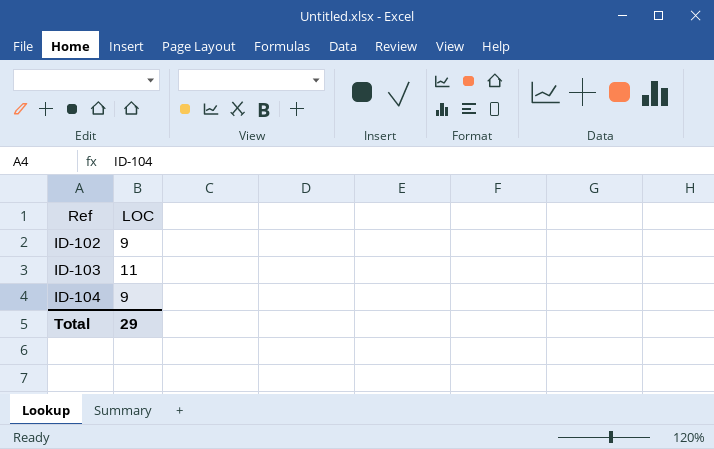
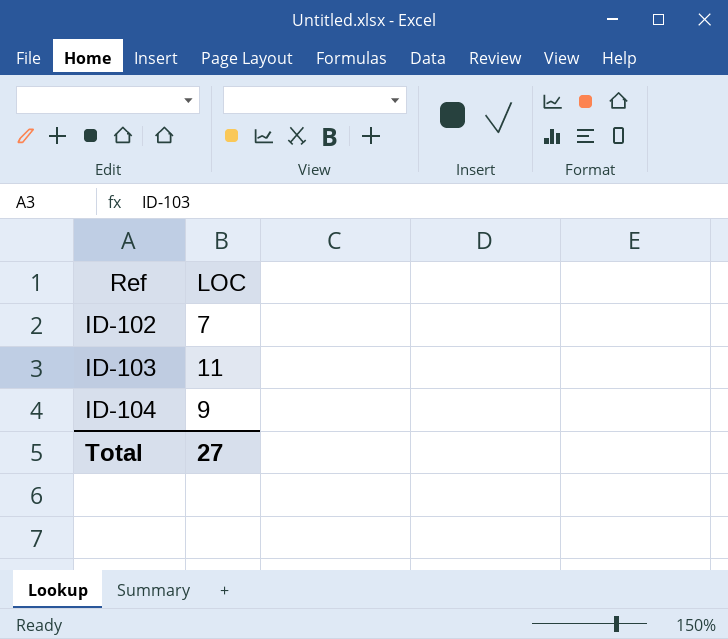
ID-102 | LOC: 9 -> 7
Total | LOC: 29 -> 27

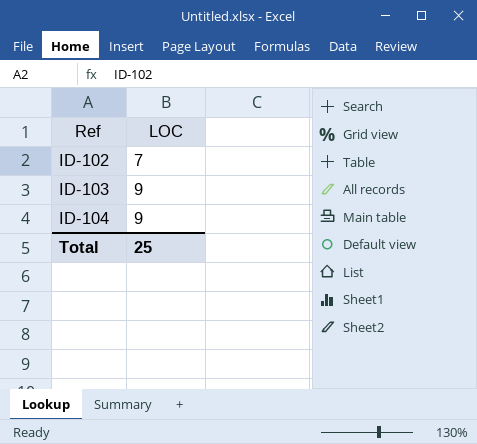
ID-103 | LOC: 11 -> 9
Total | LOC: 27 -> 25

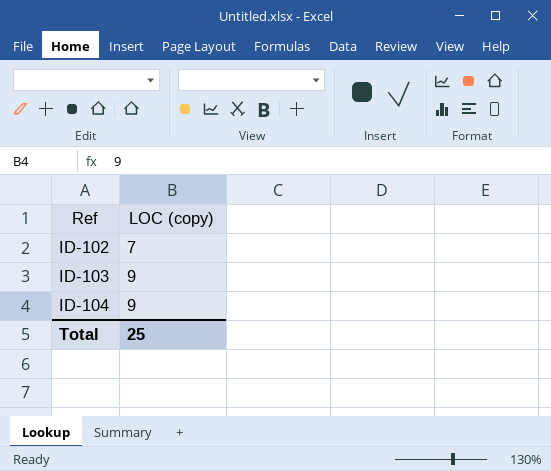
column name: LOC -> LOC (copy)

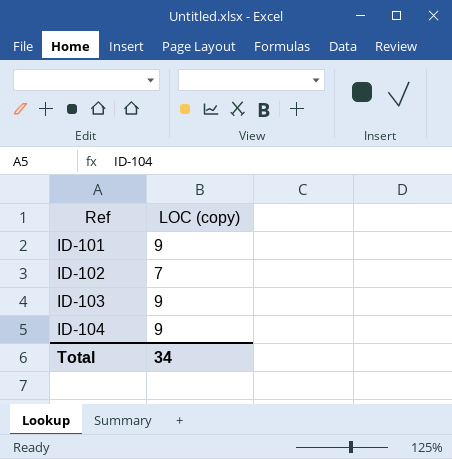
row ID-101: none -> 9
Total | LOC (copy): 25 -> 34

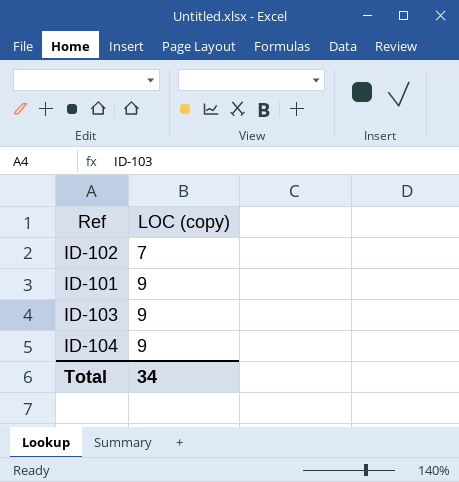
row order: Ref ascending -> LOC (copy) ascending

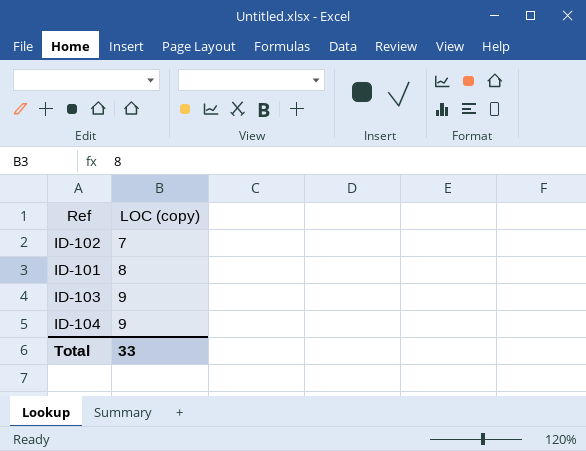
ID-101 | LOC (copy): 9 -> 8
Total | LOC (copy): 34 -> 33

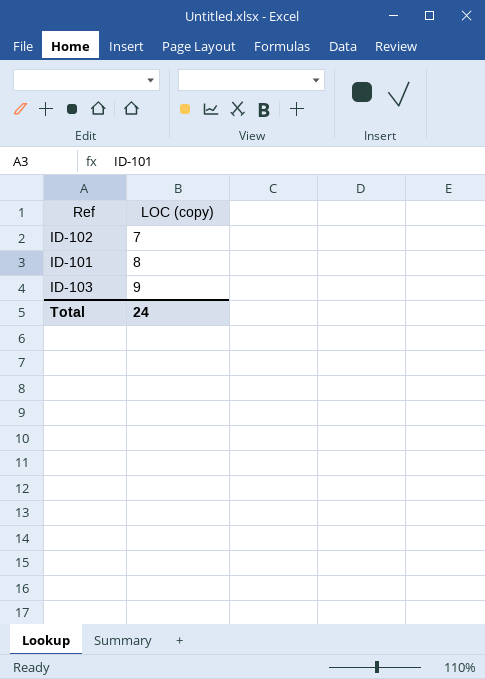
row ID-104: 9 -> none
Total | LOC (copy): 33 -> 24

